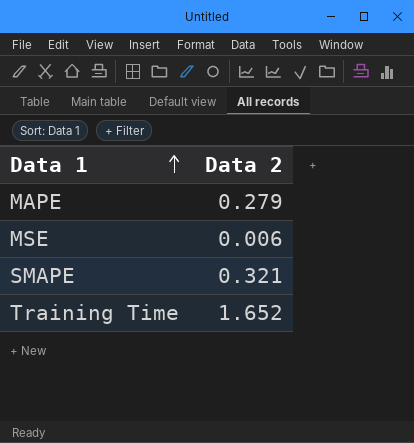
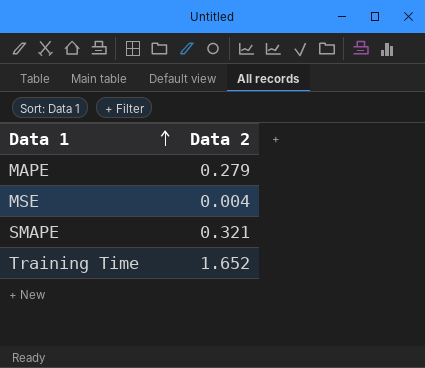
MSE | Data 2: 0.006 -> 0.004

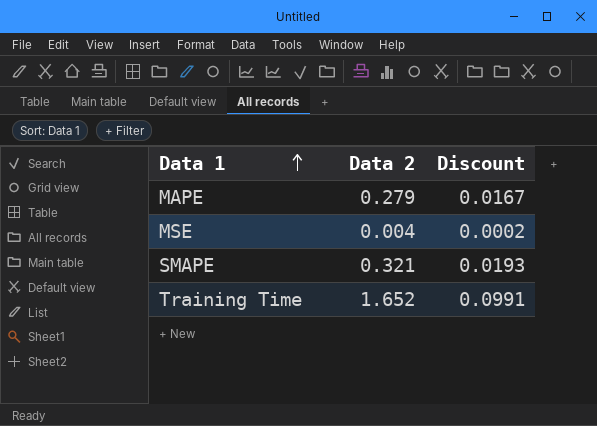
column Discount | formula: none -> [Data 2] * 0.06

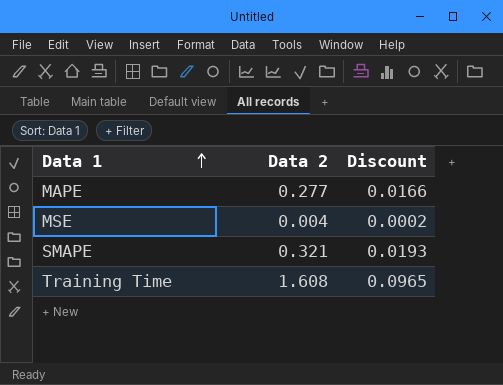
MAPE | Data 2: 0.279 -> 0.277
MAPE | Discount: 0.0167 -> 0.0166
Training Time | Data 2: 1.652 -> 1.608
Training Time | Discount: 0.0991 -> 0.0965

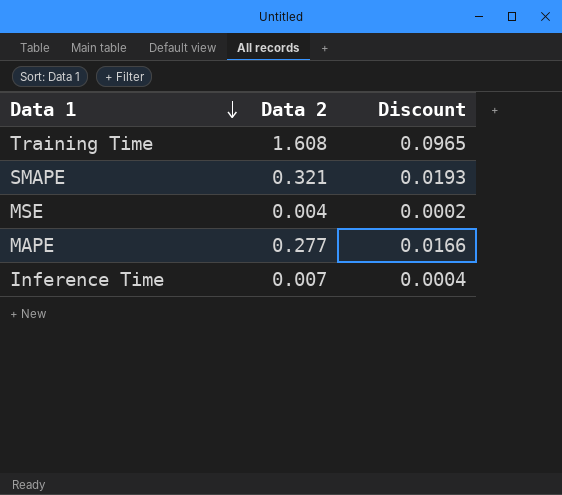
row order: Data 1 ascending -> Data 1 descending
row Inference Time: none -> 0.007 | 0.0004

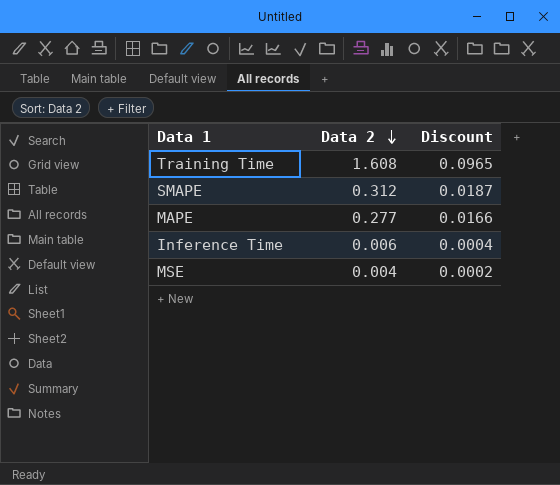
row order: Data 1 descending -> Data 2 descending
SMAPE | Data 2: 0.321 -> 0.312
SMAPE | Discount: 0.0193 -> 0.0187
Inference Time | Data 2: 0.007 -> 0.006

